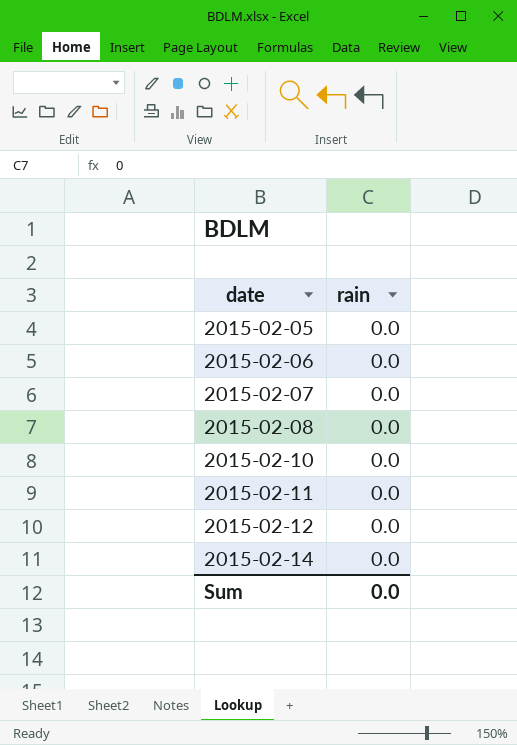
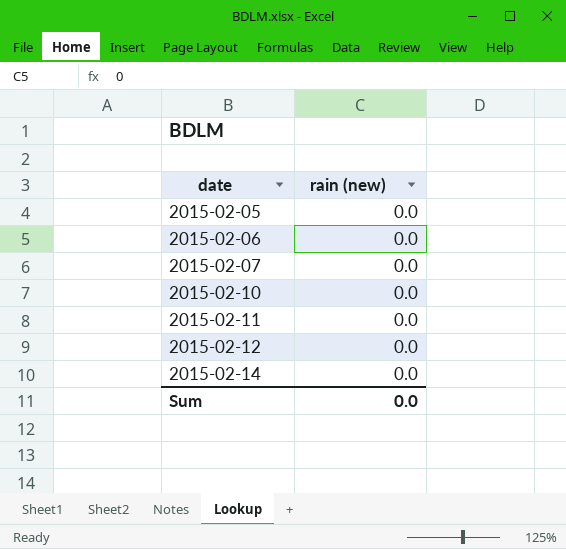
column name: rain -> rain (new)
row 2015-02-08: 0.0 -> none

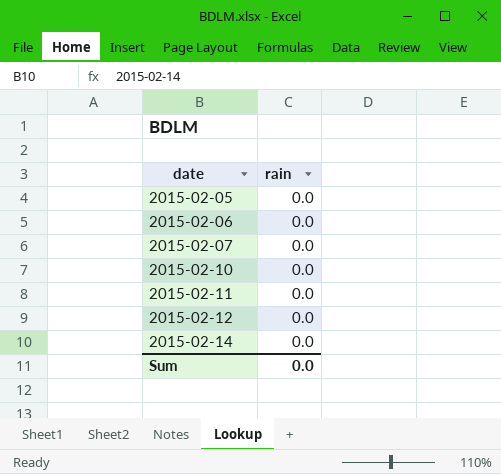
column name: rain (new) -> rain

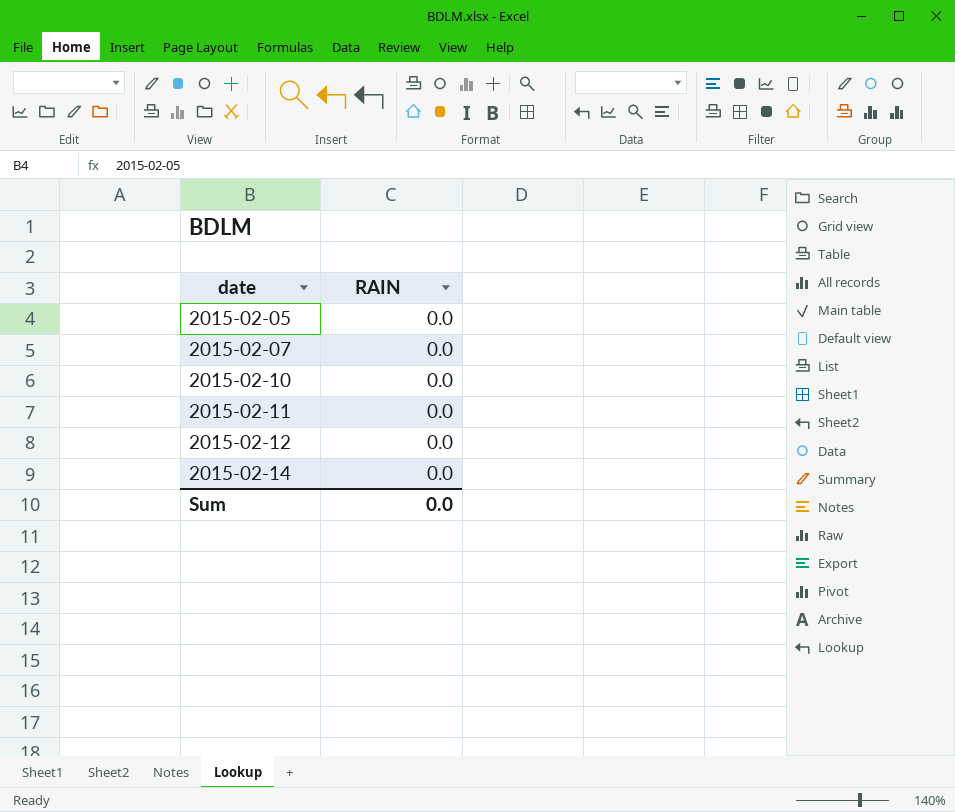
column name: rain -> RAIN
row 2015-02-06: 0.0 -> none

